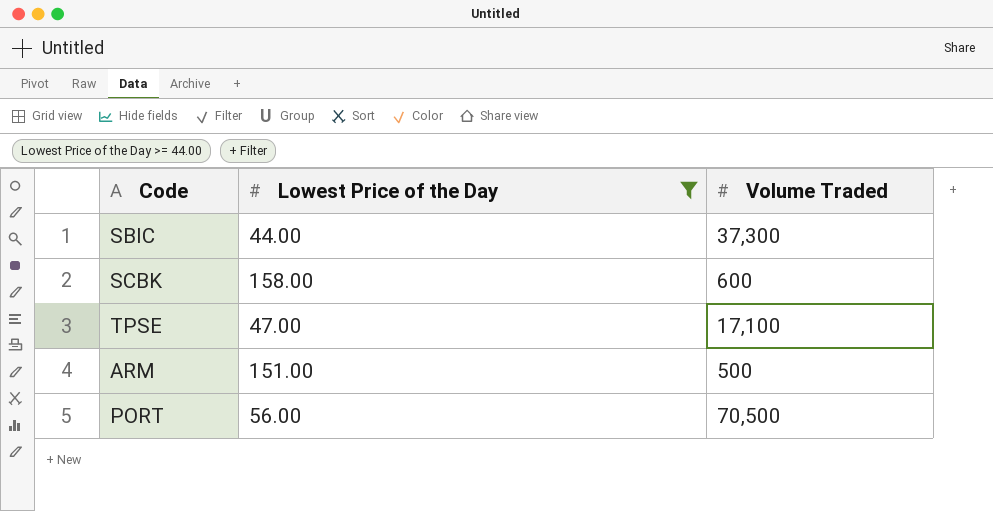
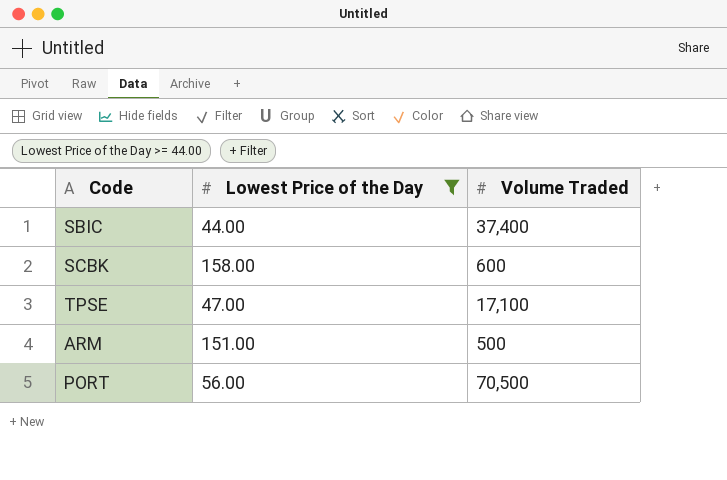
SBIC | Volume Traded: 37,300 -> 37,400

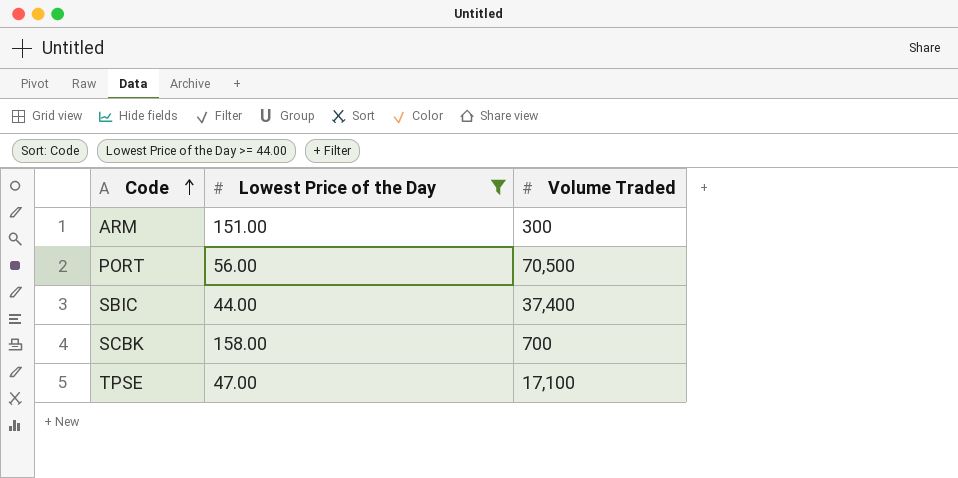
row order: none -> Code ascending
ARM | Volume Traded: 500 -> 300
SCBK | Volume Traded: 600 -> 700

